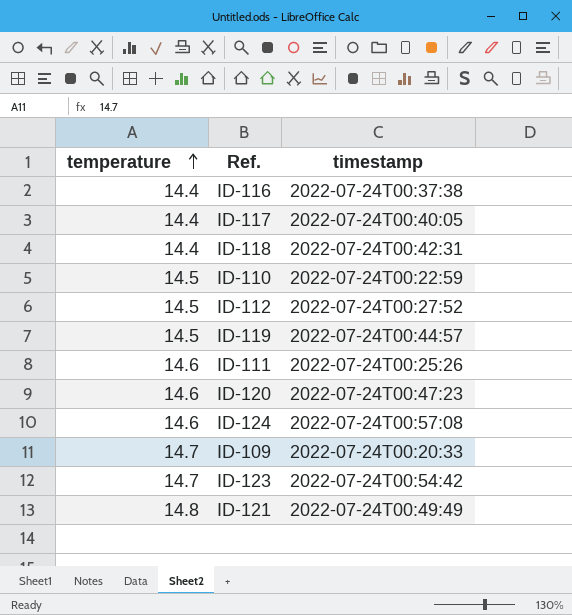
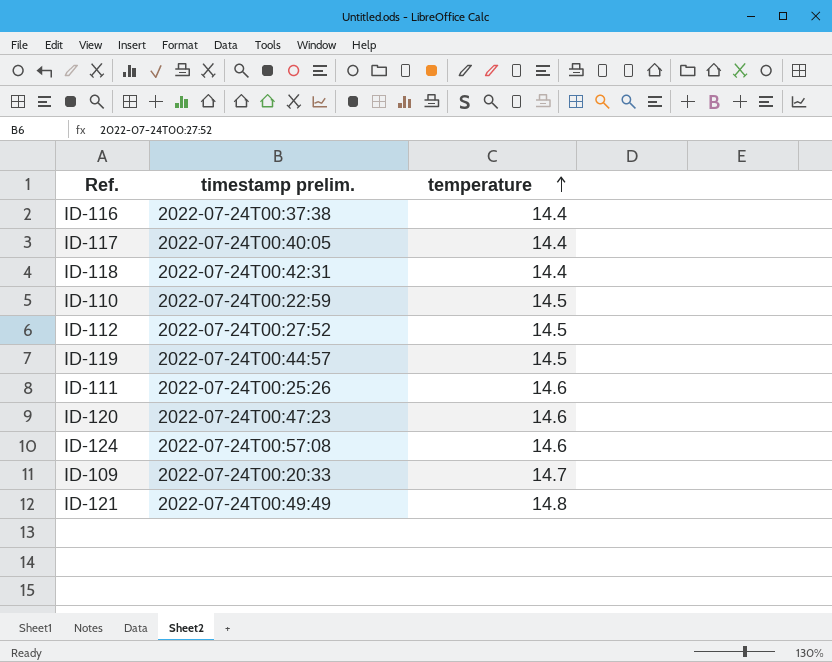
column name: timestamp -> timestamp prelim.
column temperature | position: 1 -> 3
row ID-123: 14.7 | 2022-07-24T00:54:42 -> none

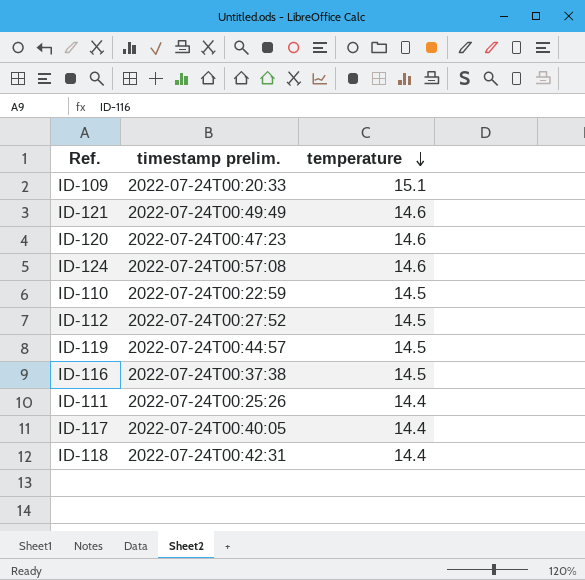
row order: temperature ascending -> temperature descending
ID-109 | temperature: 14.7 -> 15.1
ID-121 | temperature: 14.8 -> 14.6
ID-116 | temperature: 14.4 -> 14.5
ID-111 | temperature: 14.6 -> 14.4

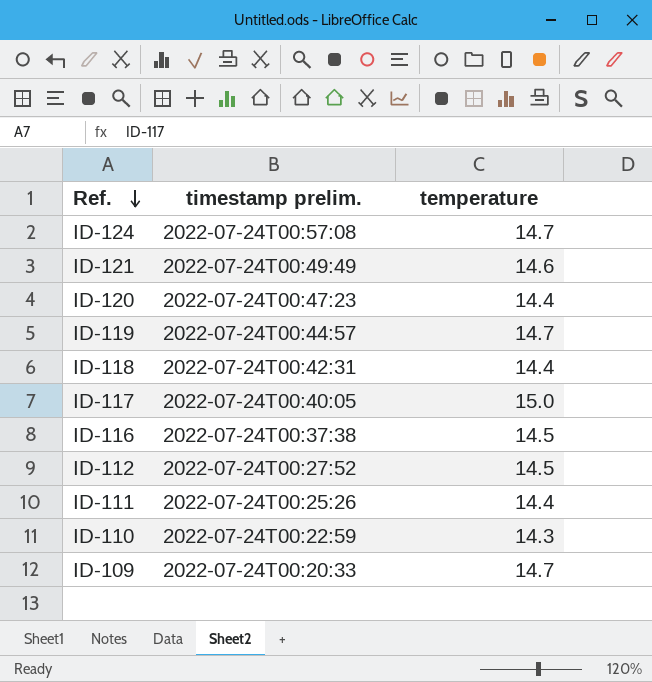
row order: temperature descending -> Ref. descending
ID-124 | temperature: 14.6 -> 14.7
ID-120 | temperature: 14.6 -> 14.4
ID-119 | temperature: 14.5 -> 14.7
ID-117 | temperature: 14.4 -> 15.0
ID-110 | temperature: 14.5 -> 14.3
ID-109 | temperature: 15.1 -> 14.7

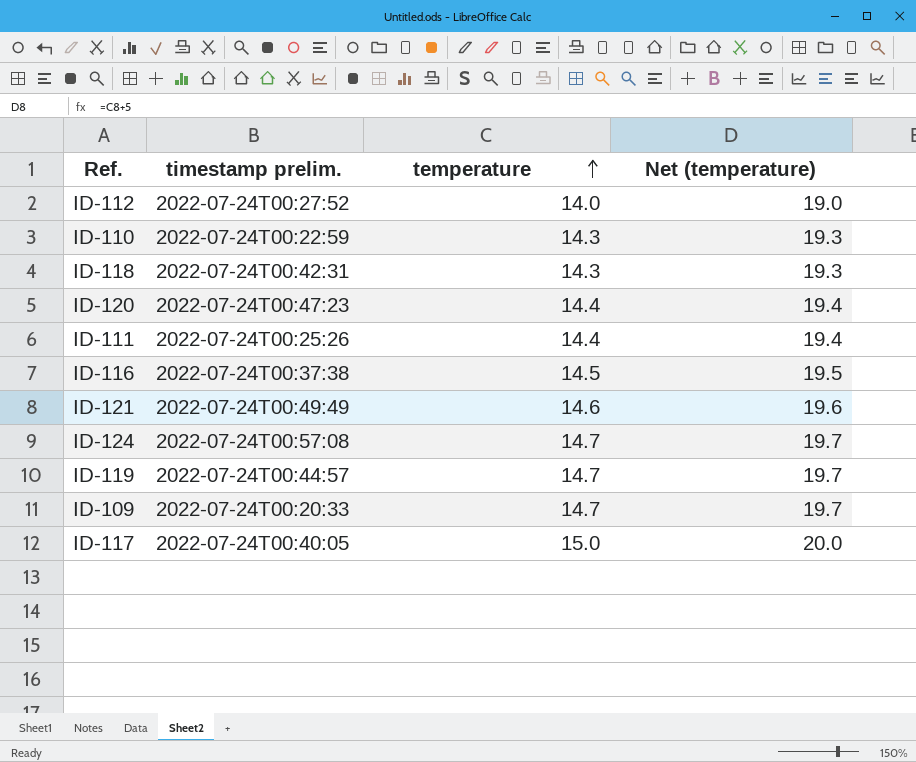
row order: Ref. descending -> temperature ascending
column Net (temperature) | formula: none -> [temperature] + 5
ID-112 | temperature: 14.5 -> 14.0
ID-118 | temperature: 14.4 -> 14.3

